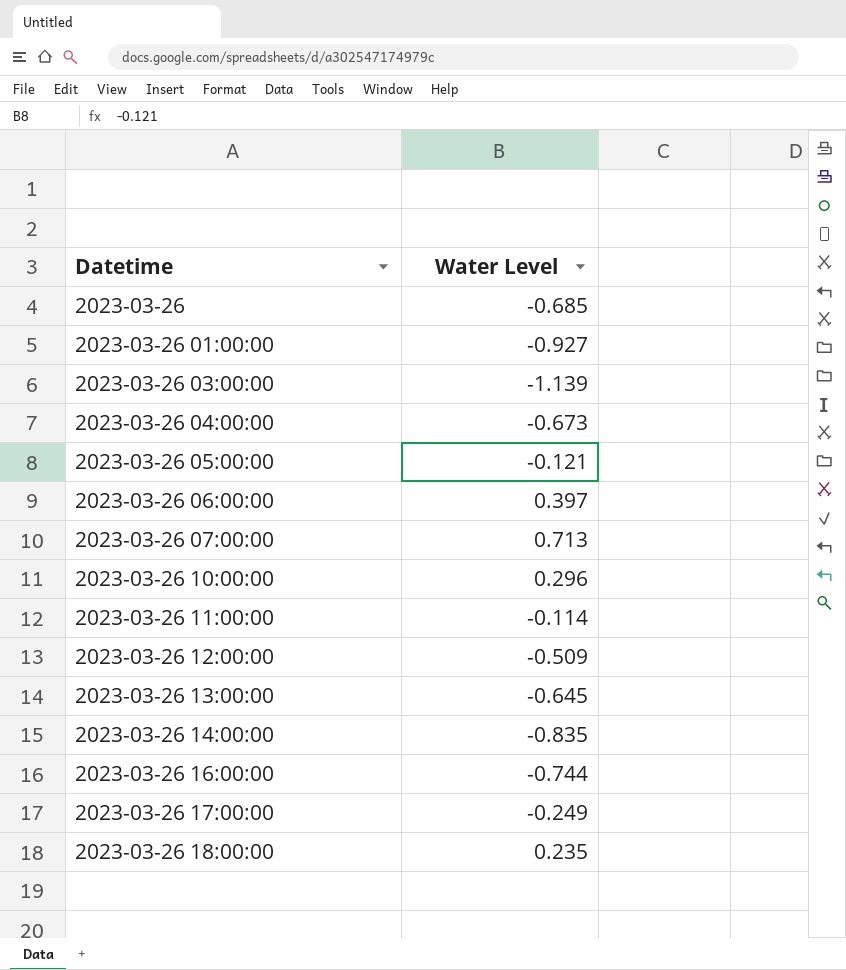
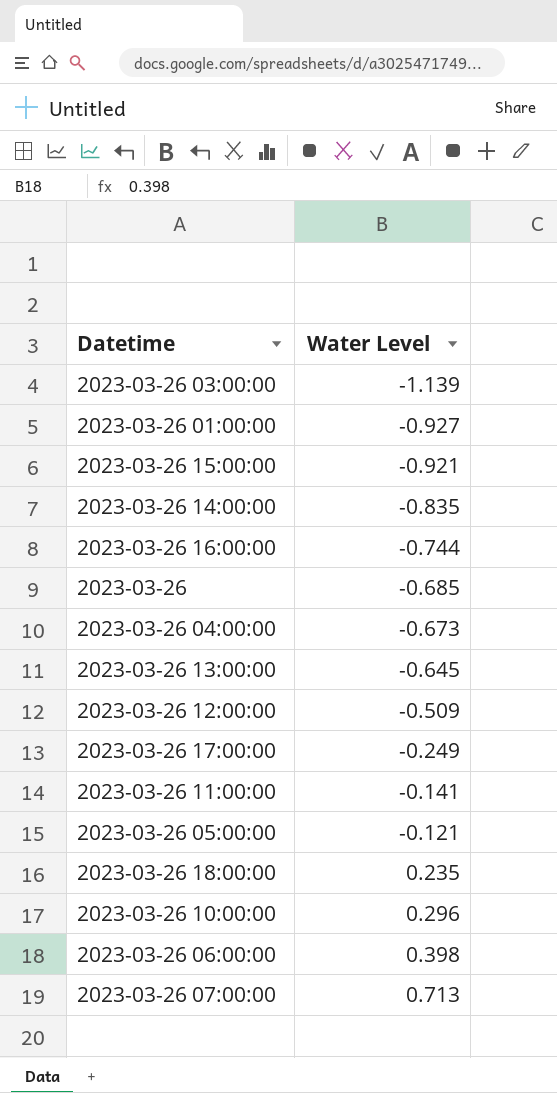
row order: Datetime ascending -> Water Level ascending
row 2023-03-26 15:00:00: none -> -0.921
2023-03-26 11:00:00 | Water Level: -0.114 -> -0.141
2023-03-26 06:00:00 | Water Level: 0.397 -> 0.398

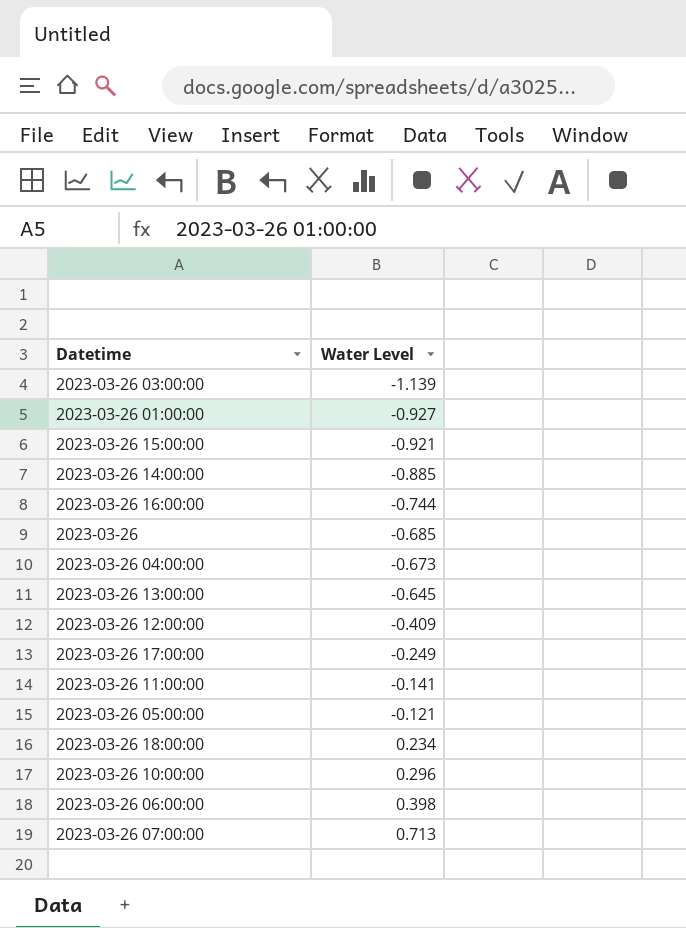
2023-03-26 14:00:00 | Water Level: -0.835 -> -0.885
2023-03-26 12:00:00 | Water Level: -0.509 -> -0.409
2023-03-26 18:00:00 | Water Level: 0.235 -> 0.234

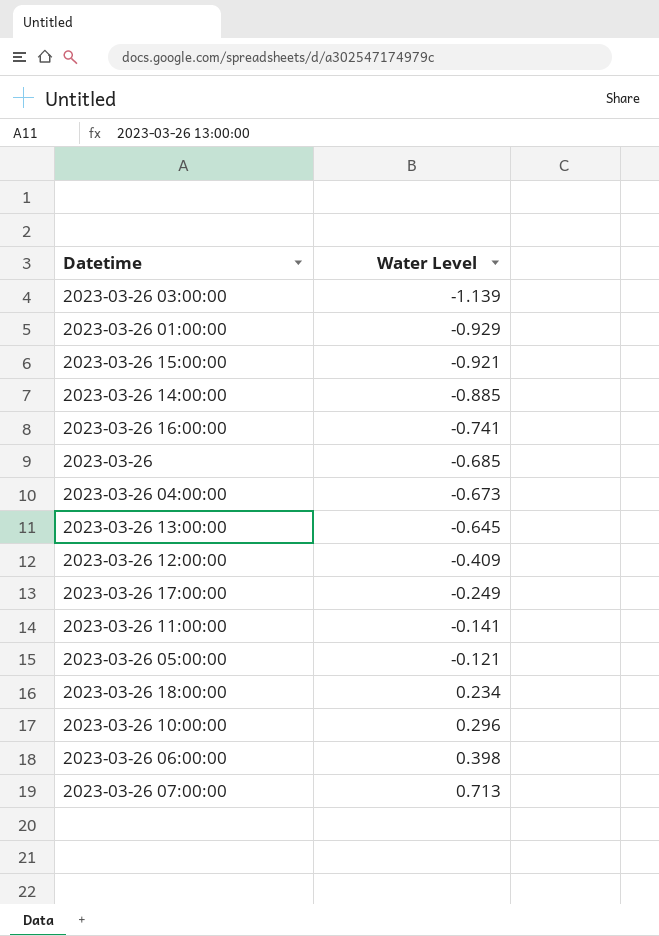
2023-03-26 01:00:00 | Water Level: -0.927 -> -0.929
2023-03-26 16:00:00 | Water Level: -0.744 -> -0.741

